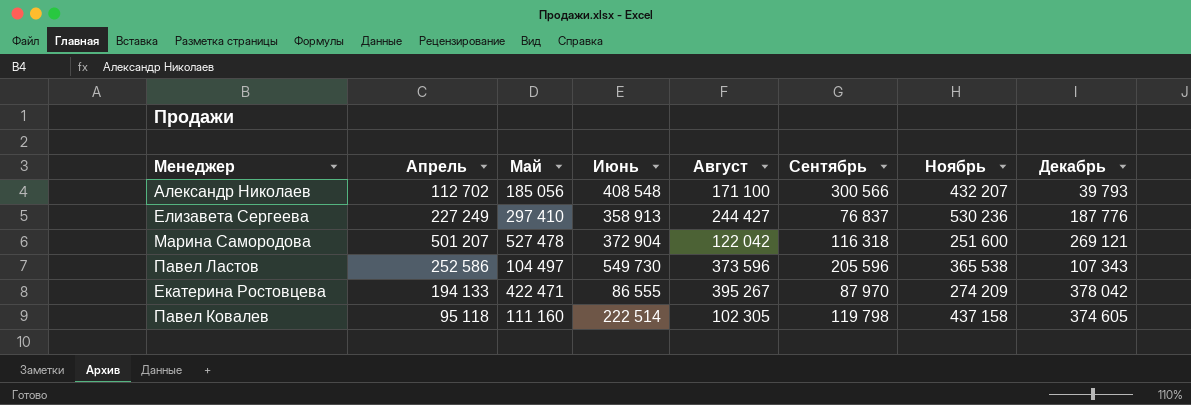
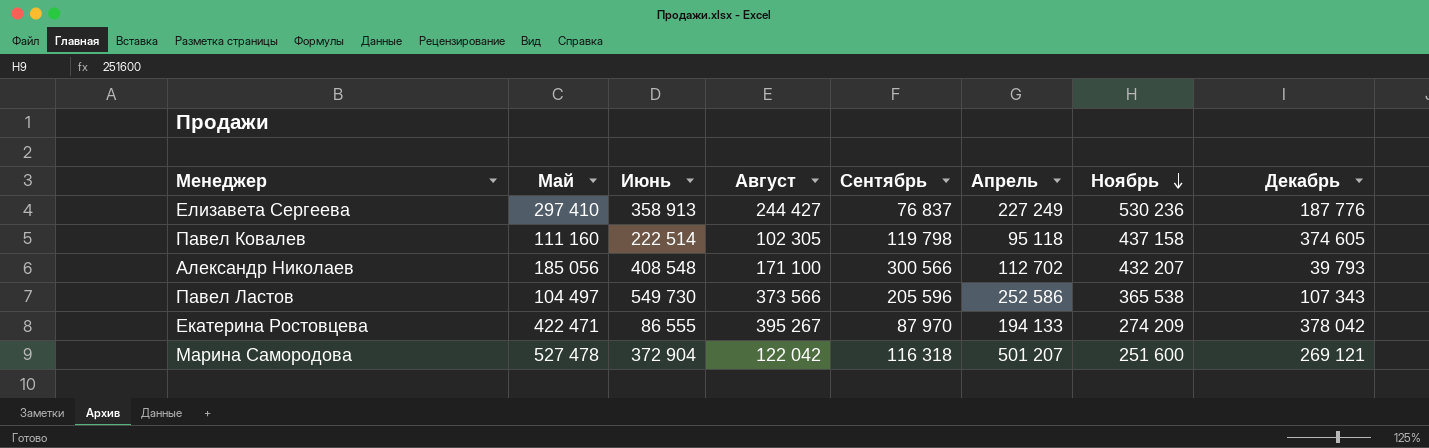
row order: none -> Ноябрь descending
column Апрель | position: 2 -> 6
Павел Ластов | Август: 373 596 -> 373 566

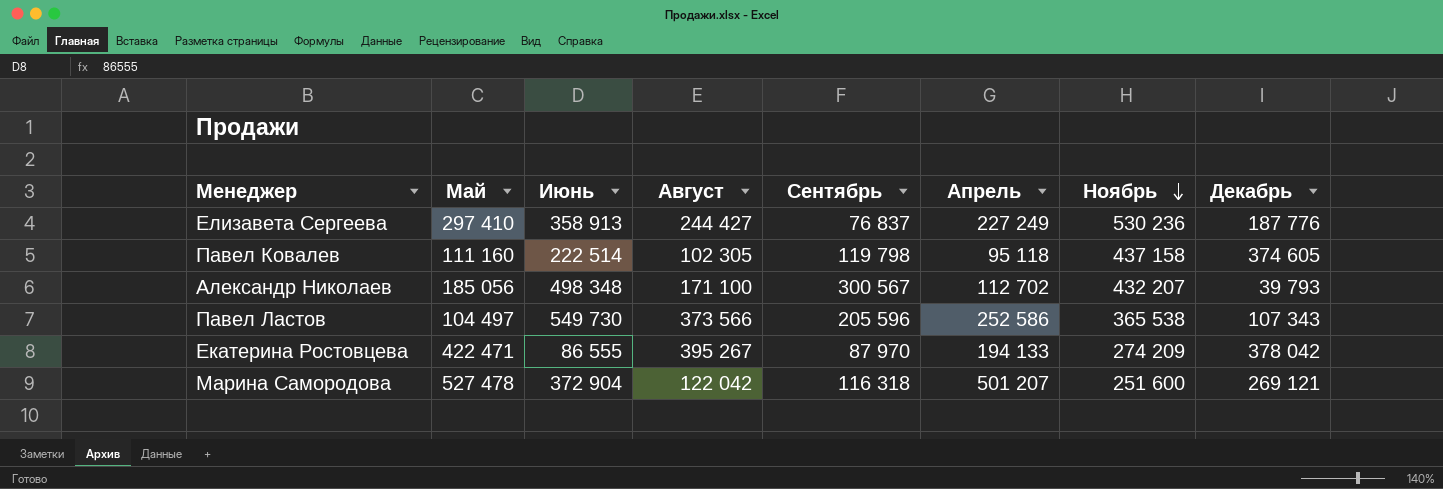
Александр Николаев | Июнь: 408 548 -> 498 348
Александр Николаев | Сентябрь: 300 566 -> 300 567

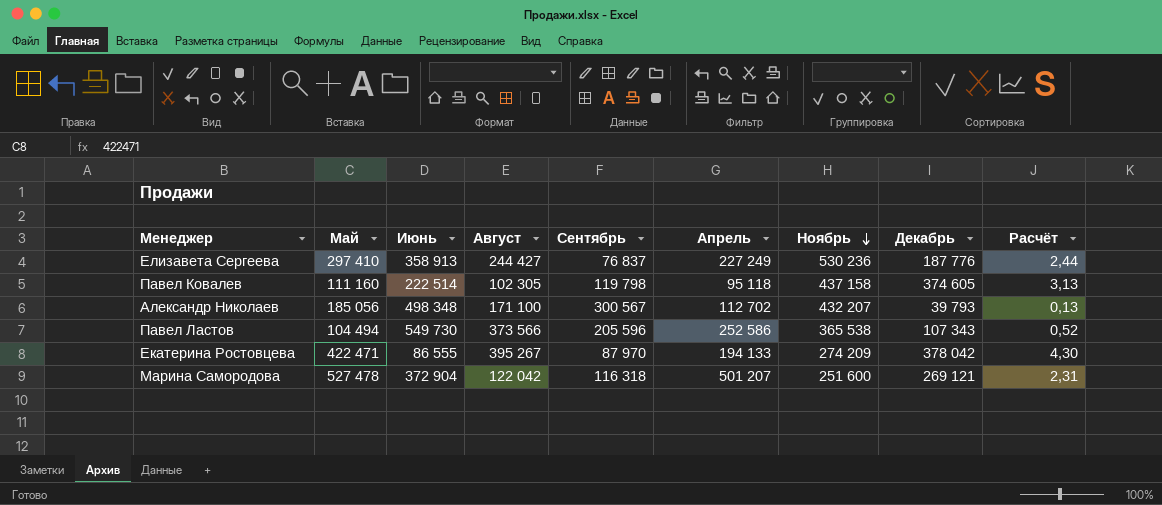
column Расчёт | formula: none -> [Декабрь] / [Сентябрь]
Павел Ластов | Май: 104 497 -> 104 494

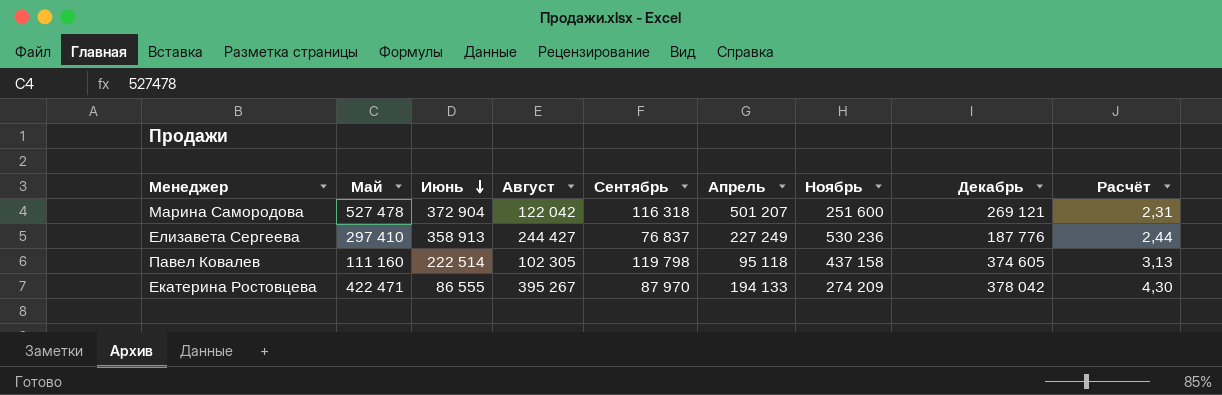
row order: Ноябрь descending -> Июнь descending
row Александр Николаев: 185 056 | 498 348 | 171 100 | 300 567 | 112 702 | 432 207 | 39 793 | 0,13 -> none
row Павел Ластов: 104 494 | 549 730 | 373 566 | 205 596 | 252 586 | 365 538 | 107 343 | 0,52 -> none

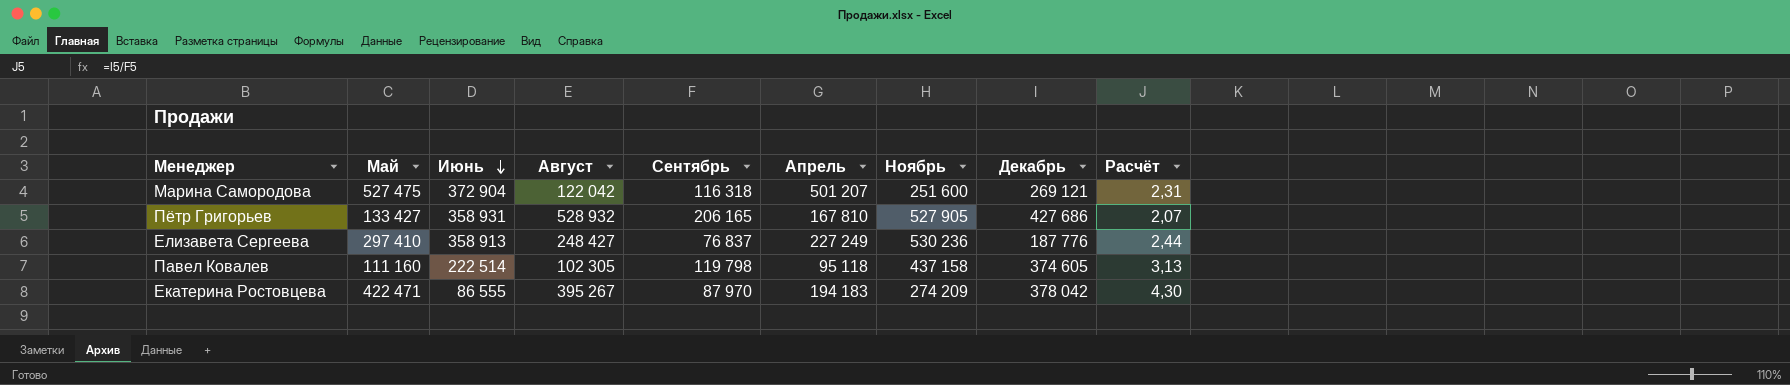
Марина Самородова | Май: 527 478 -> 527 475
row Пётр Григорьев: none -> 133 427 | 358 931 | 528 932 | 206 165 | 167 810 | 527 905 | 427 686 | 2,07
Елизавета Сергеева | Август: 244 427 -> 248 427
Екатерина Ростовцева | Апрель: 194 133 -> 194 183

